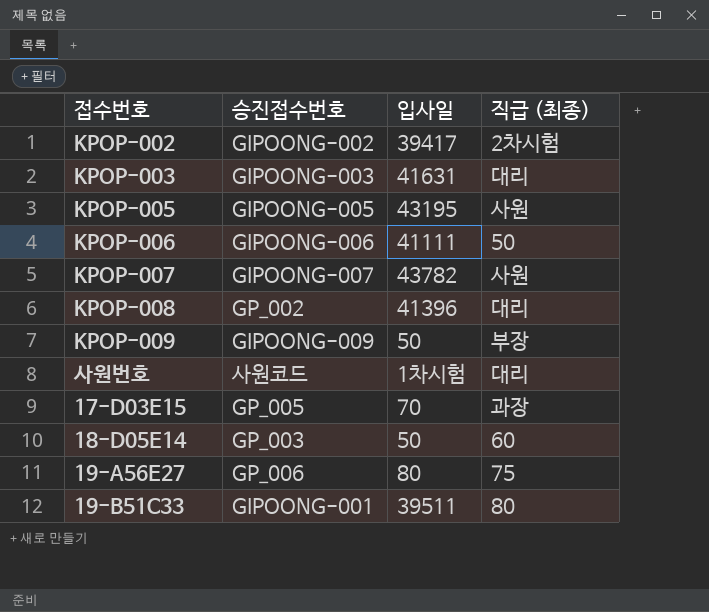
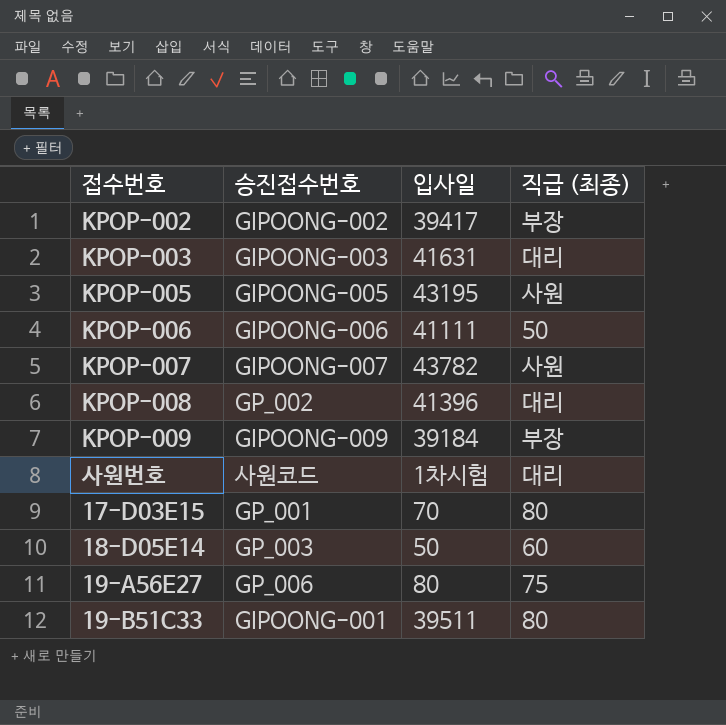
KPOP-002 | 직급 (최종): 2차시험 -> 부장
KPOP-009 | 입사일: 50 -> 39184
17-D03E15 | 승진접수번호: GP_005 -> GP_001
17-D03E15 | 직급 (최종): 과장 -> 80

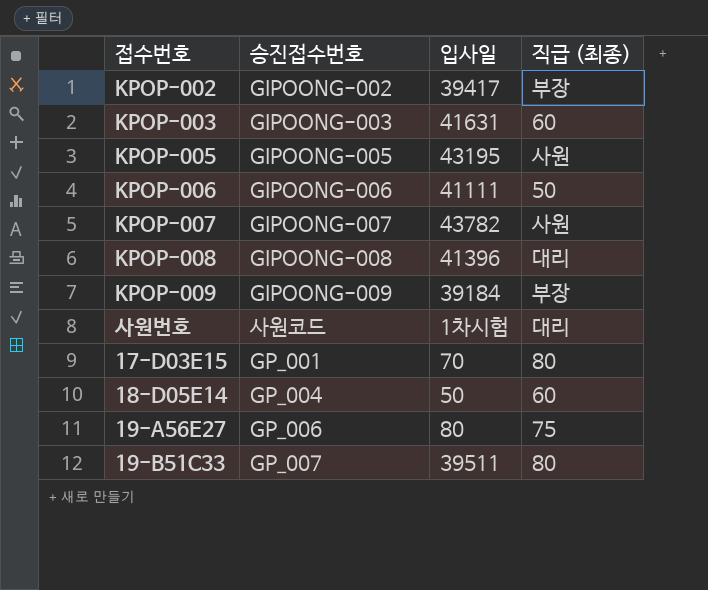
KPOP-003 | 직급 (최종): 대리 -> 60
KPOP-008 | 승진접수번호: GP_002 -> GIPOONG-008
18-D05E14 | 승진접수번호: GP_003 -> GP_004
19-B51C33 | 승진접수번호: GIPOONG-001 -> GP_007

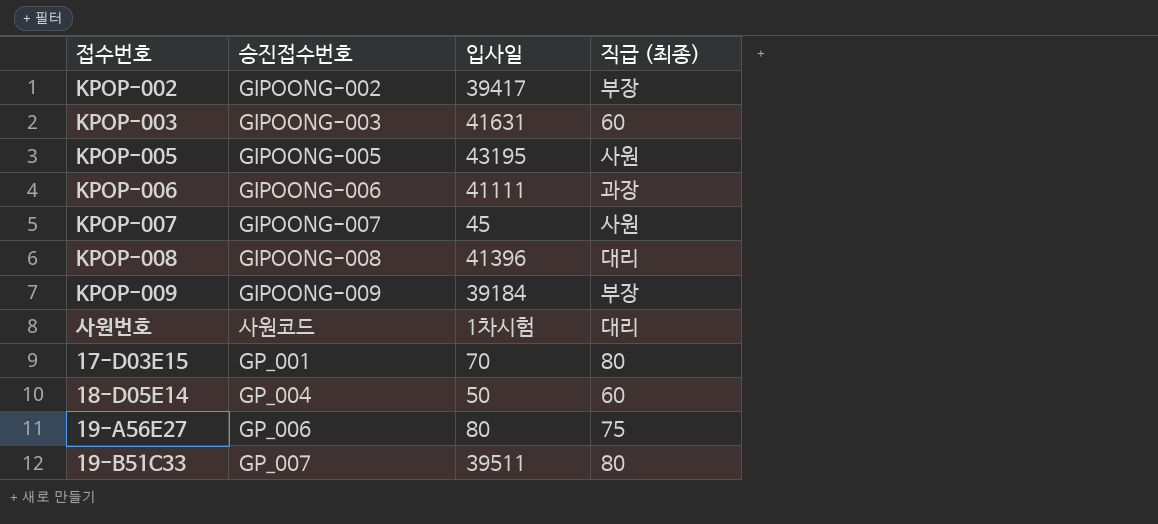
KPOP-006 | 직급 (최종): 50 -> 과장
KPOP-007 | 입사일: 43782 -> 45

